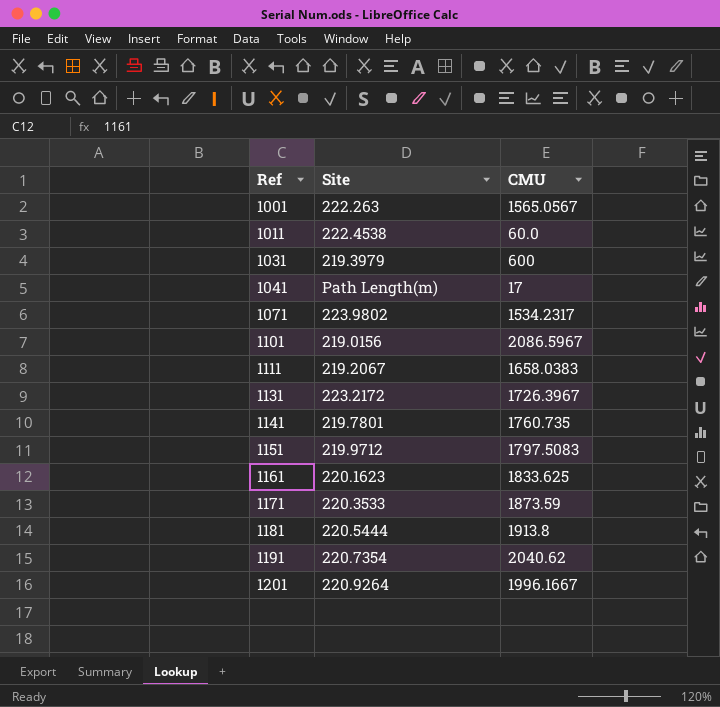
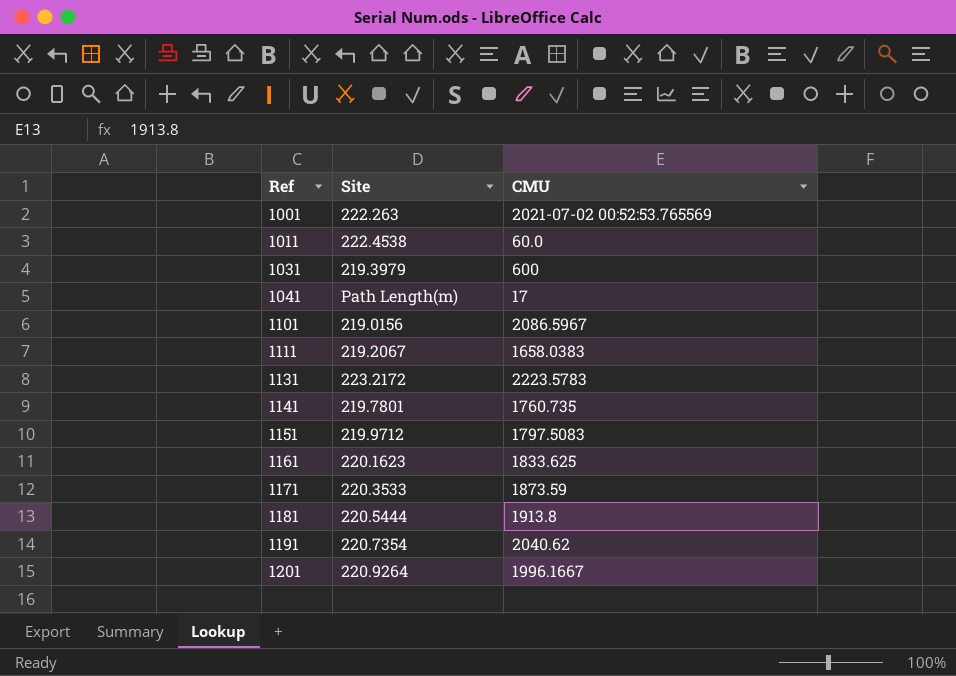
row 1071: 223.9802 | 1534.2317 -> none
1001 | CMU: 1565.0567 -> 2021-07-02 00:52:53.765569
1131 | CMU: 1726.3967 -> 2223.5783

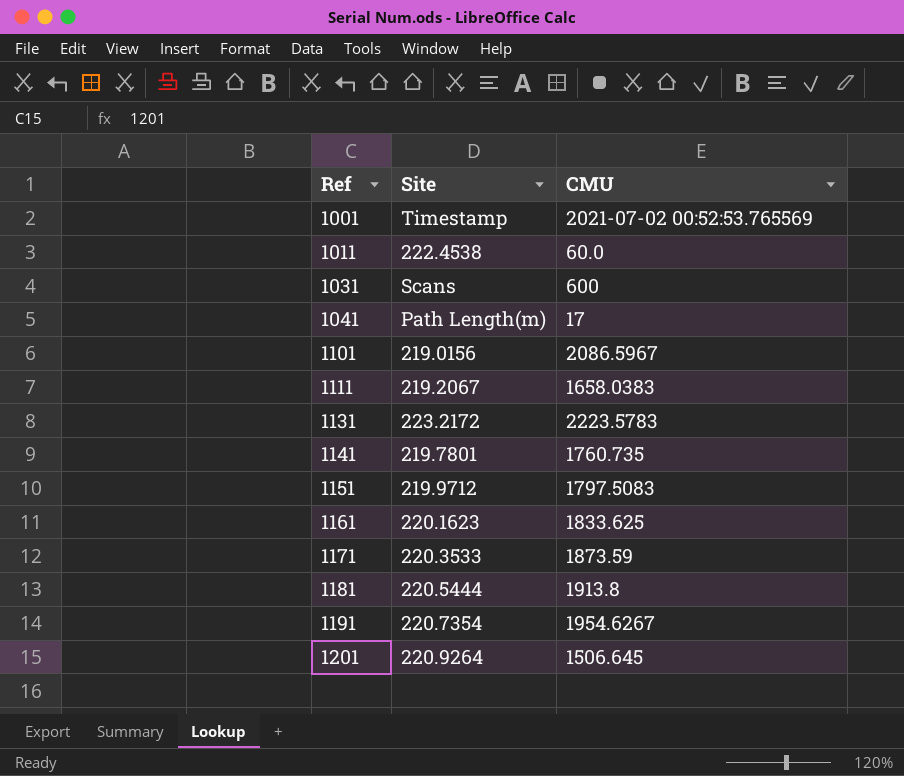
1001 | Site: 222.263 -> Timestamp
1031 | Site: 219.3979 -> Scans
1191 | CMU: 2040.62 -> 1954.6267
1201 | CMU: 1996.1667 -> 1506.645

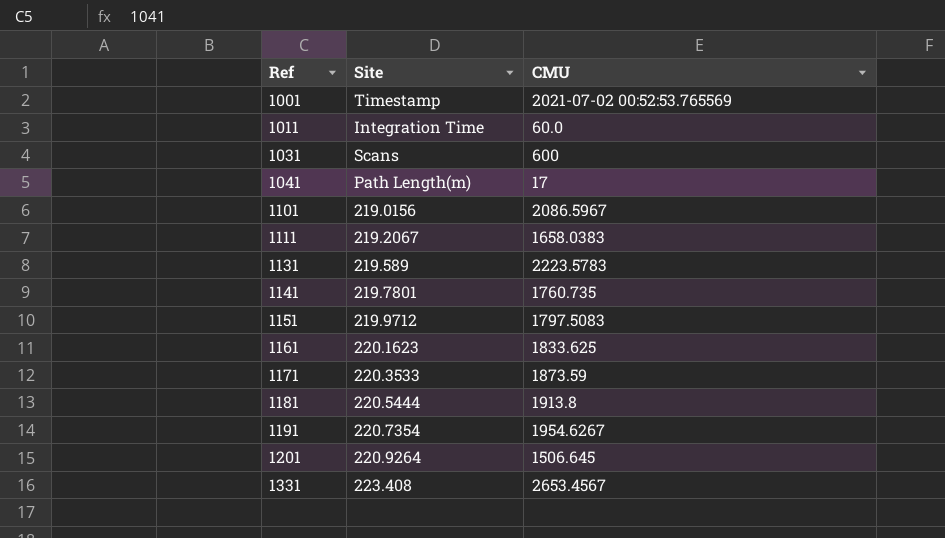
1011 | Site: 222.4538 -> Integration Time
1131 | Site: 223.2172 -> 219.589
row 1331: none -> 223.408 | 2653.4567

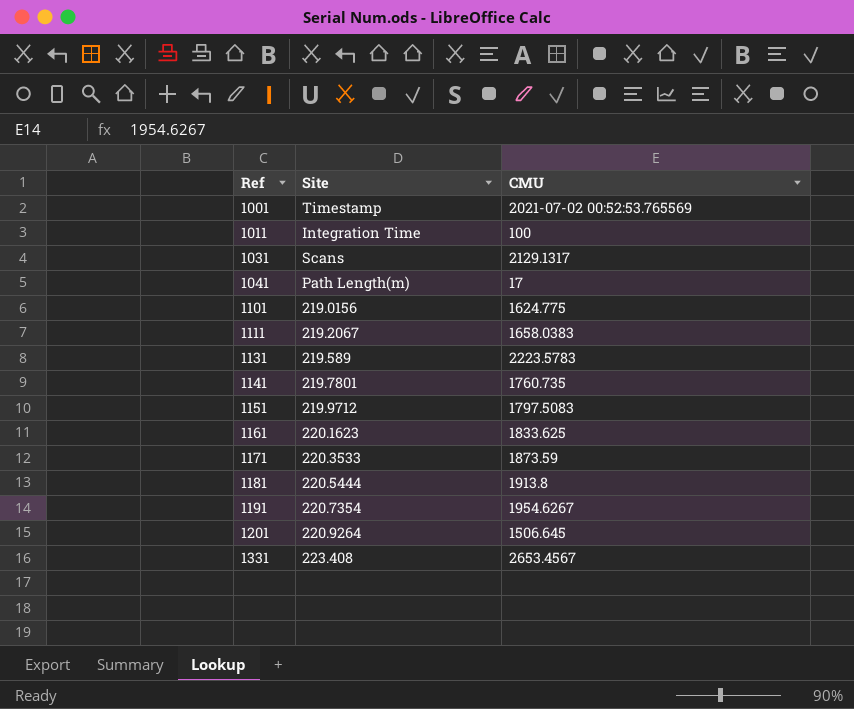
1011 | CMU: 60.0 -> 100
1031 | CMU: 600 -> 2129.1317
1101 | CMU: 2086.5967 -> 1624.775

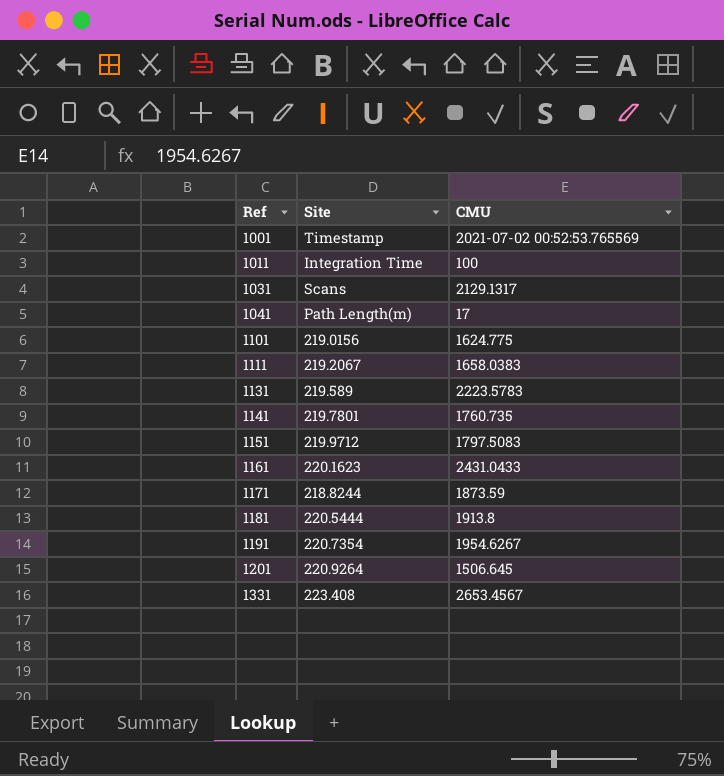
1161 | CMU: 1833.625 -> 2431.0433
1171 | Site: 220.3533 -> 218.8244

